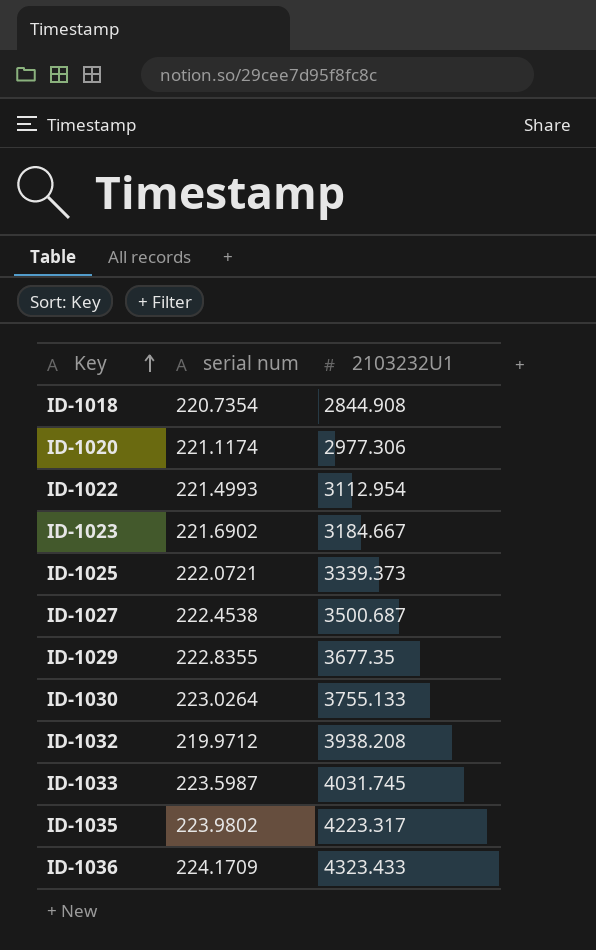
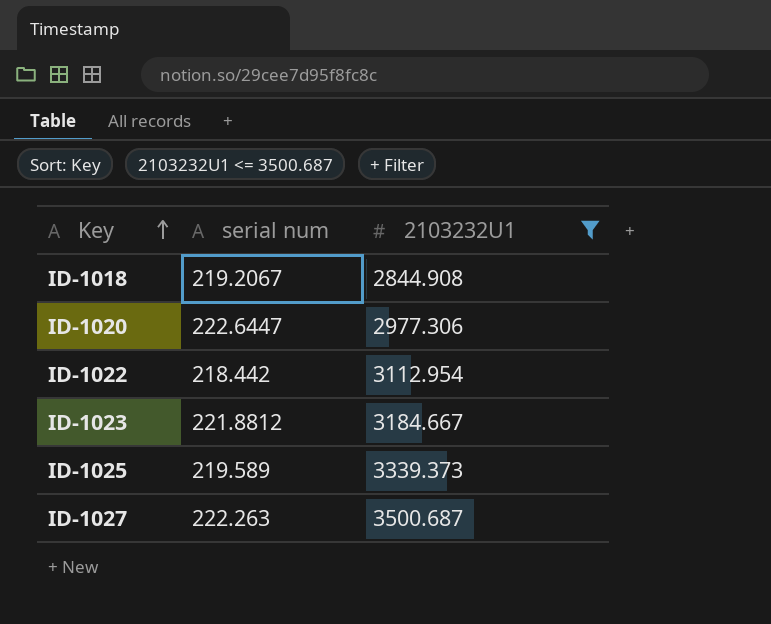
filter: none -> 2103232U1 <= 3500.687
ID-1018 | serial num: 220.7354 -> 219.2067
ID-1020 | serial num: 221.1174 -> 222.6447
ID-1022 | serial num: 221.4993 -> 218.442
ID-1023 | serial num: 221.6902 -> 221.8812
ID-1025 | serial num: 222.0721 -> 219.589
ID-1027 | serial num: 222.4538 -> 222.263

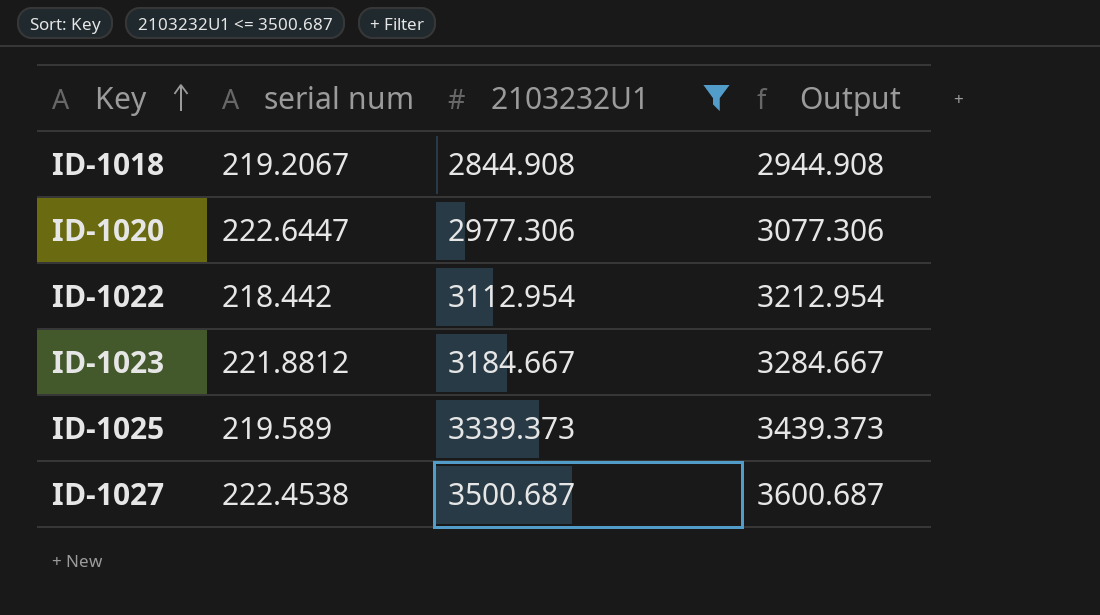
column Output | formula: none -> [2103232U1] + 100
ID-1027 | serial num: 222.263 -> 222.4538

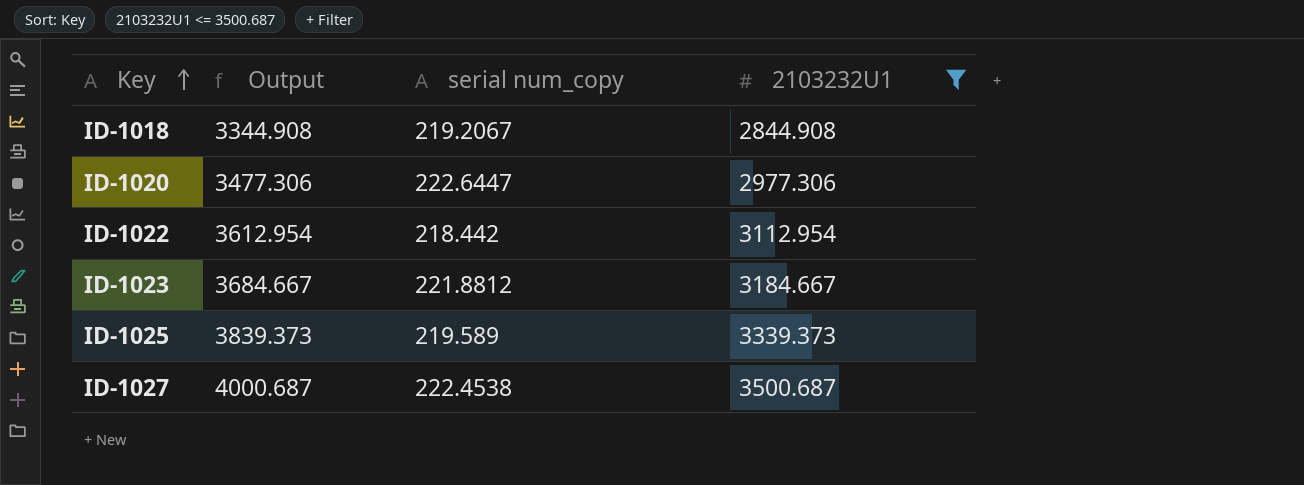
column Output | formula: [2103232U1] + 100 -> [2103232U1] + 500
column Output | position: 4 -> 2
column name: serial num -> serial num_copy

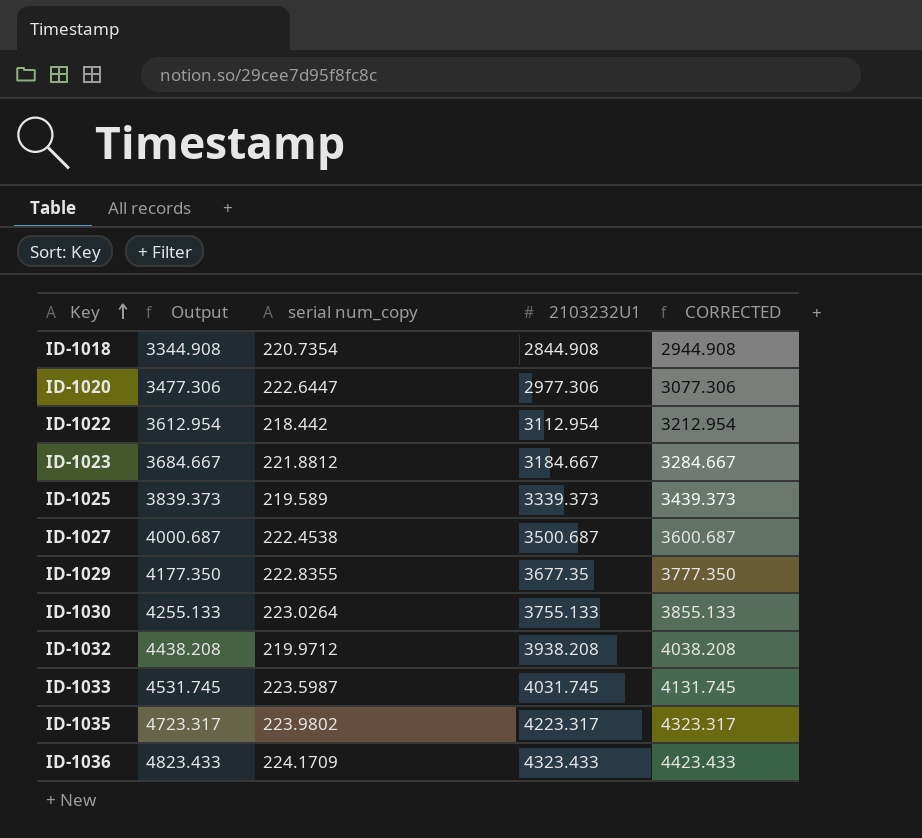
filter: 2103232U1 <= 3500.687 -> none
column CORRECTED | formula: none -> [2103232U1] + 100
ID-1018 | serial num_copy: 219.2067 -> 220.7354

